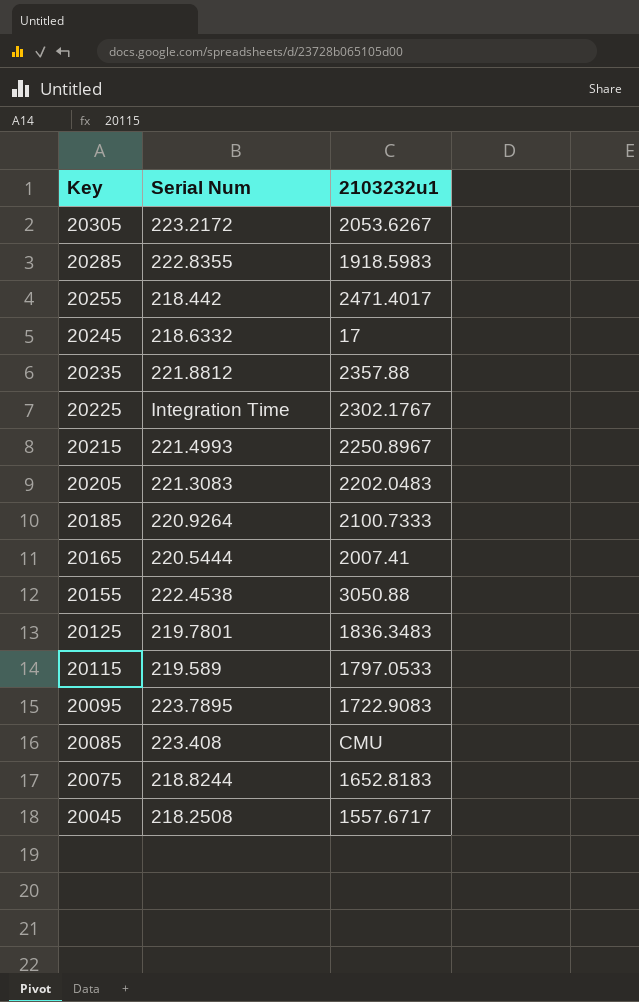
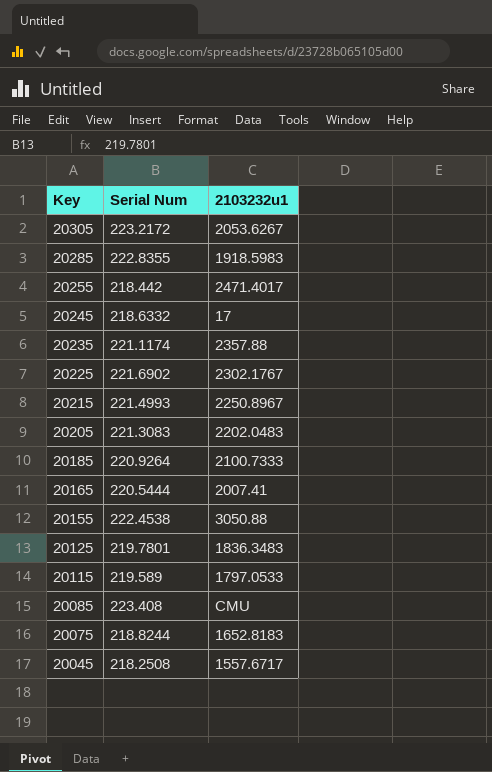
row 20095: 223.7895 | 1722.9083 -> none
20235 | Serial Num: 221.8812 -> 221.1174
20225 | Serial Num: Integration Time -> 221.6902

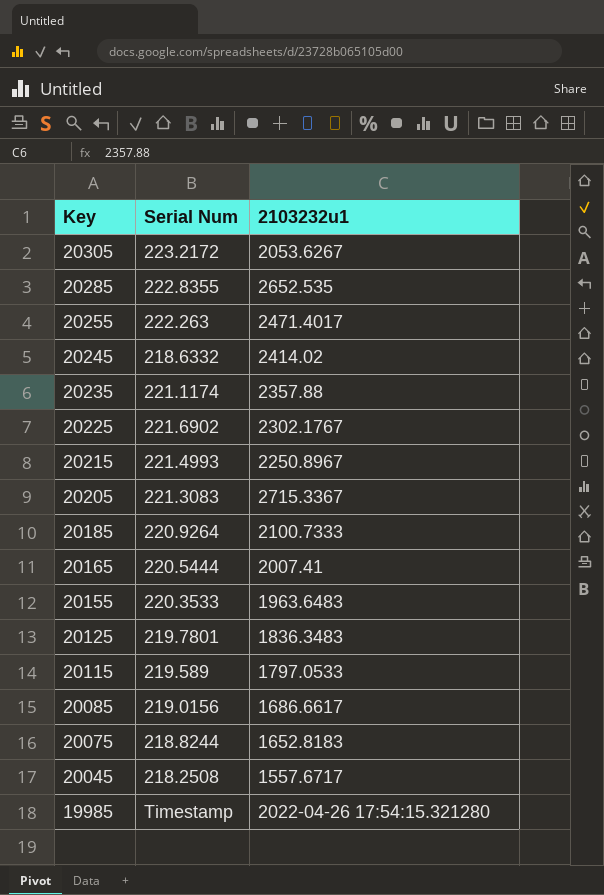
20285 | 2103232u1: 1918.5983 -> 2652.535
20255 | Serial Num: 218.442 -> 222.263
20245 | 2103232u1: 17 -> 2414.02
20205 | 2103232u1: 2202.0483 -> 2715.3367
20155 | Serial Num: 222.4538 -> 220.3533
20155 | 2103232u1: 3050.88 -> 1963.6483
20085 | Serial Num: 223.408 -> 219.0156
20085 | 2103232u1: CMU -> 1686.6617
row 19985: none -> Timestamp | 2022-04-26 17:54:15.321280

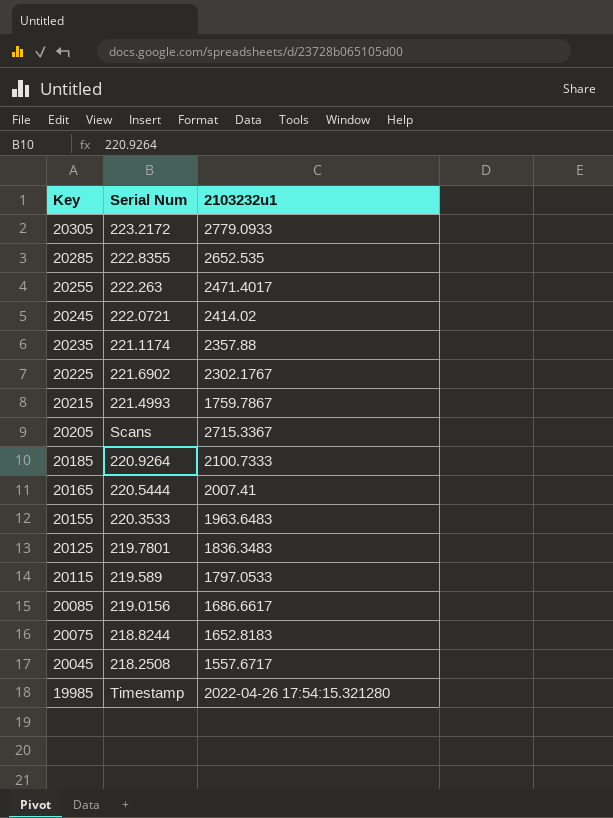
20305 | 2103232u1: 2053.6267 -> 2779.0933
20245 | Serial Num: 218.6332 -> 222.0721
20215 | 2103232u1: 2250.8967 -> 1759.7867
20205 | Serial Num: 221.3083 -> Scans

